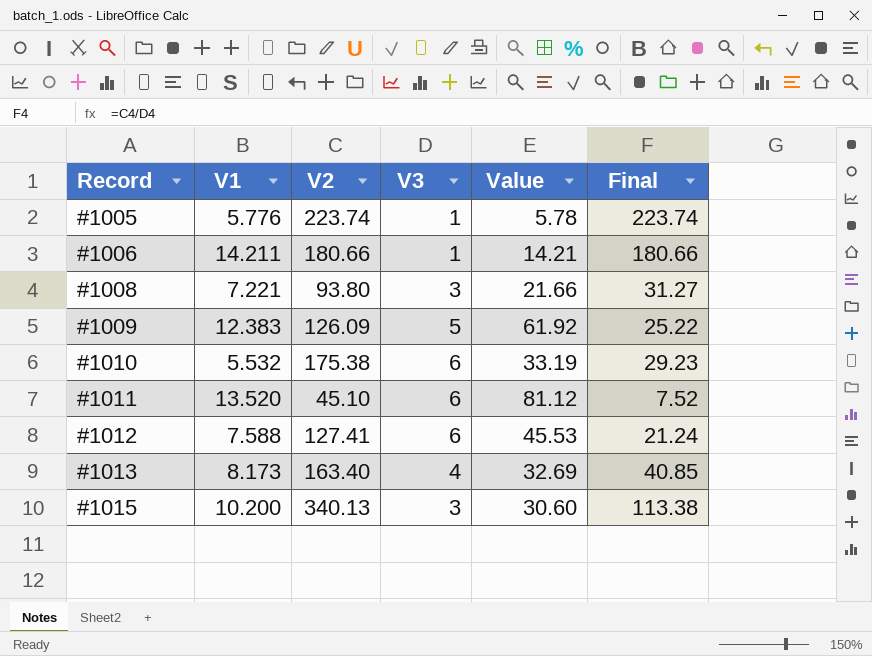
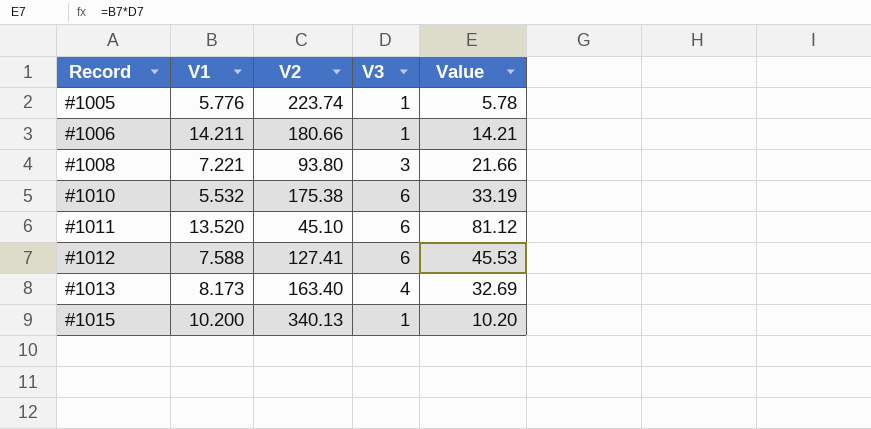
column Final | formula: [V2] / [V3] -> none
row #1009: 12.383 | 126.09 | 5 | 61.92 | 25.22 -> none
#1015 | V3: 3 -> 1
#1015 | Value: 30.60 -> 10.20

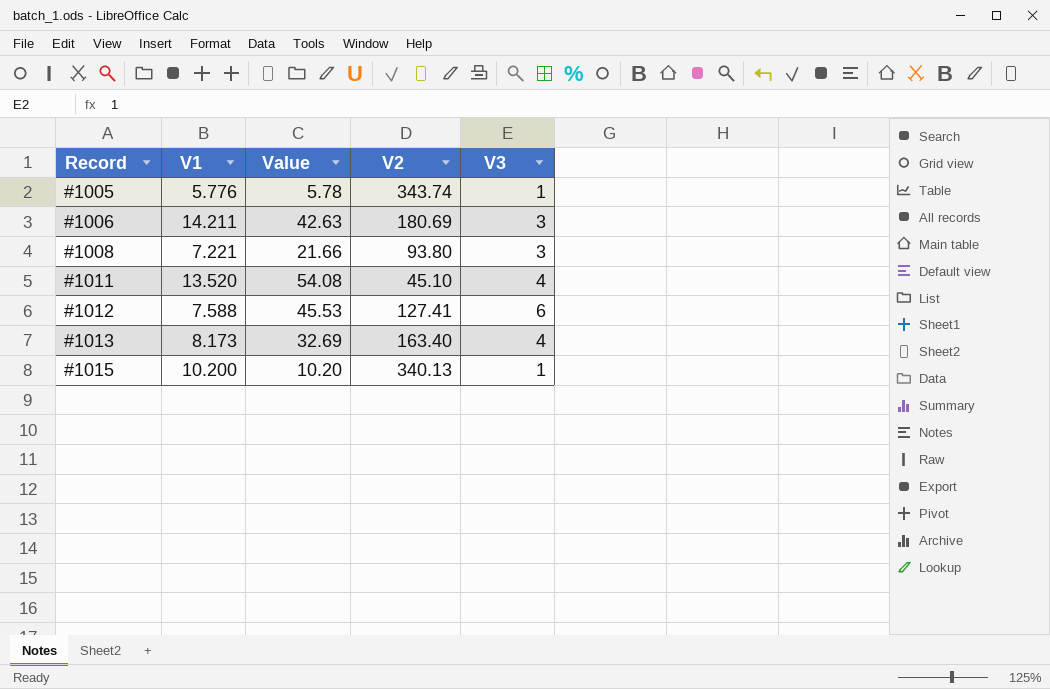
column Value | position: 5 -> 3
row #1010: 5.532 | 175.38 | 6 | 33.19 -> none
#1005 | V2: 223.74 -> 343.74
#1006 | Value: 14.21 -> 42.63
#1006 | V2: 180.66 -> 180.69
#1006 | V3: 1 -> 3
#1011 | Value: 81.12 -> 54.08
#1011 | V3: 6 -> 4

